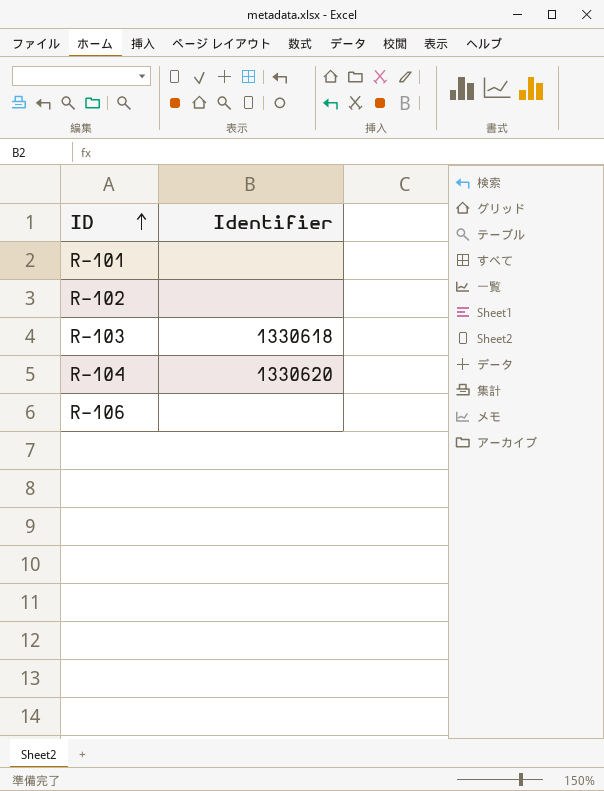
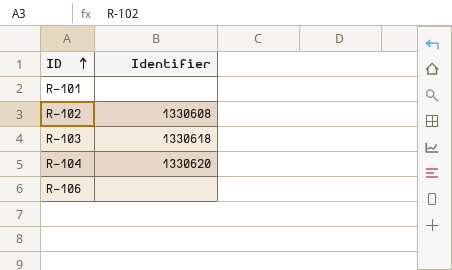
R-102 | Identifier: none -> 1330608

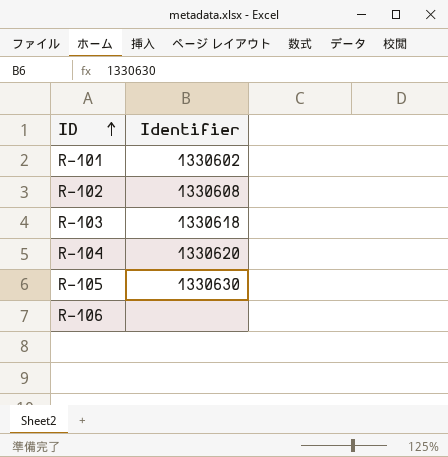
R-101 | Identifier: none -> 1330602
row R-105: none -> 1330630

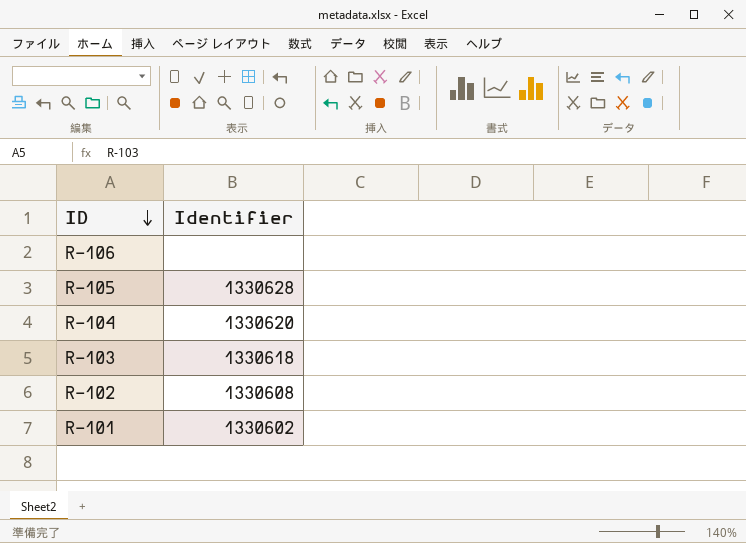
row order: ID ascending -> ID descending
R-105 | Identifier: 1330630 -> 1330628

